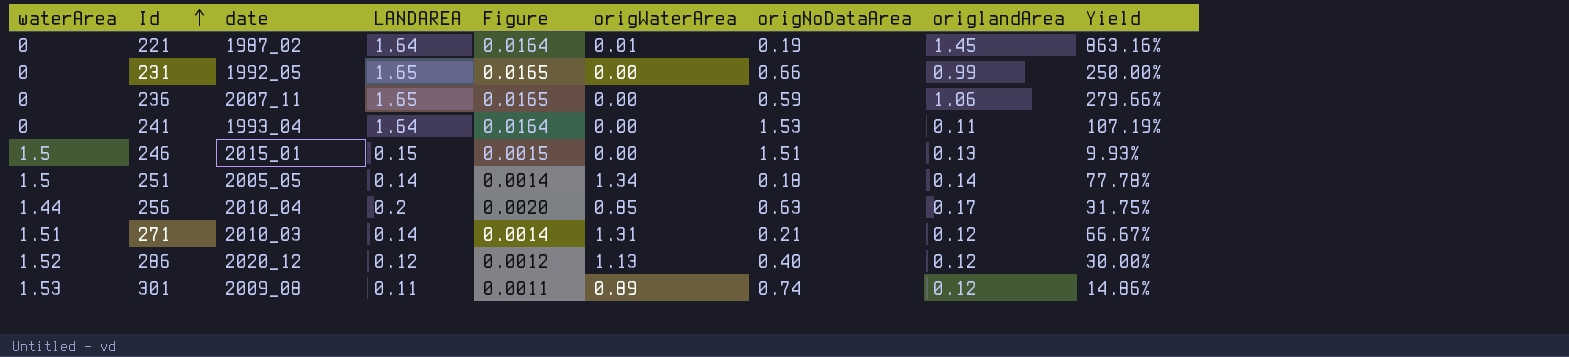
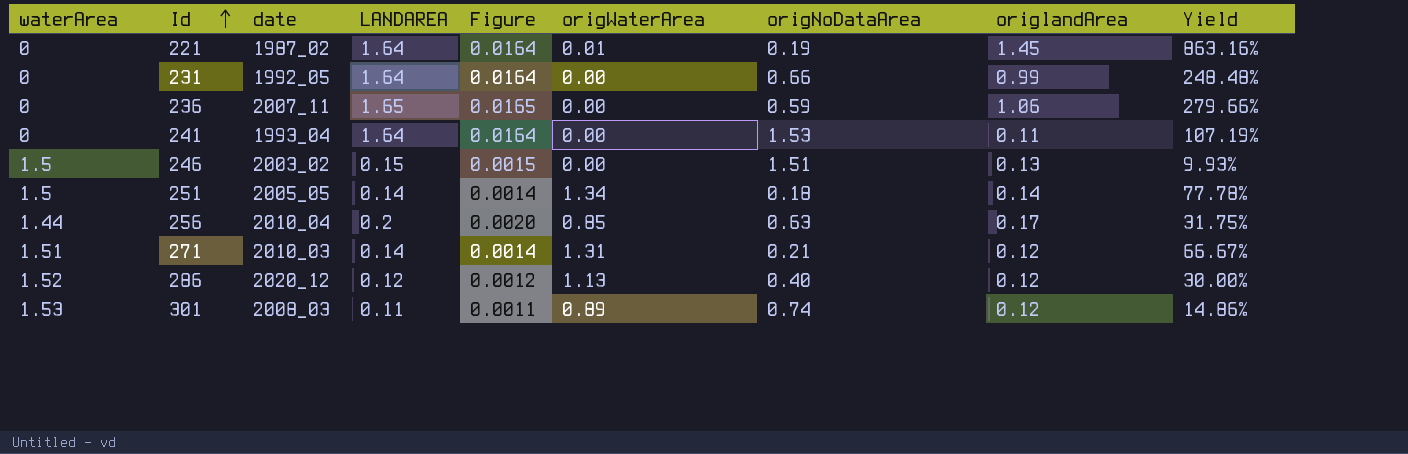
231 | LANDAREA: 1.65 -> 1.64
231 | Figure: 0.0165 -> 0.0164
231 | Yield: 250.00% -> 248.48%
246 | date: 2015_01 -> 2003_02
301 | date: 2009_08 -> 2008_03

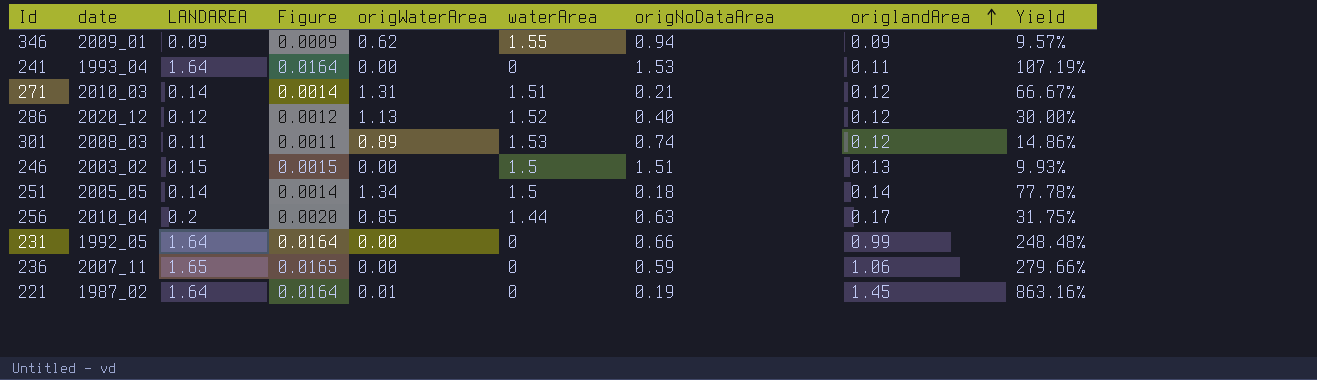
row order: Id ascending -> origlandArea ascending
column waterArea | position: 1 -> 6
row 346: none -> 2009_01 | 0.09 | 0.0009 | 0.62 | 1.55 | 0.94 | 0.09 | 9.57%

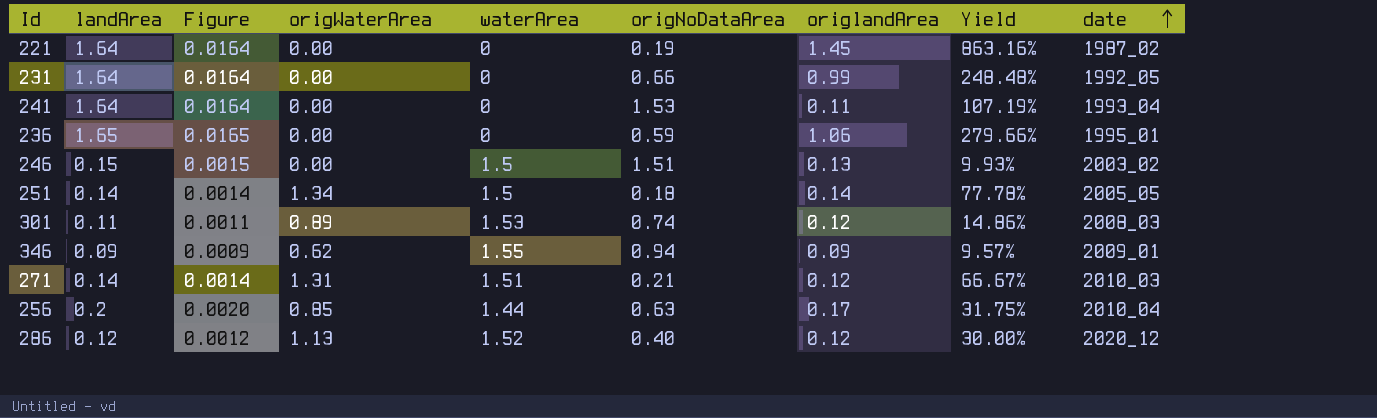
row order: origlandArea ascending -> date ascending
column name: LANDAREA -> landArea
column date | position: 2 -> 9
221 | origWaterArea: 0.01 -> 0.00
236 | date: 2007_11 -> 1995_01

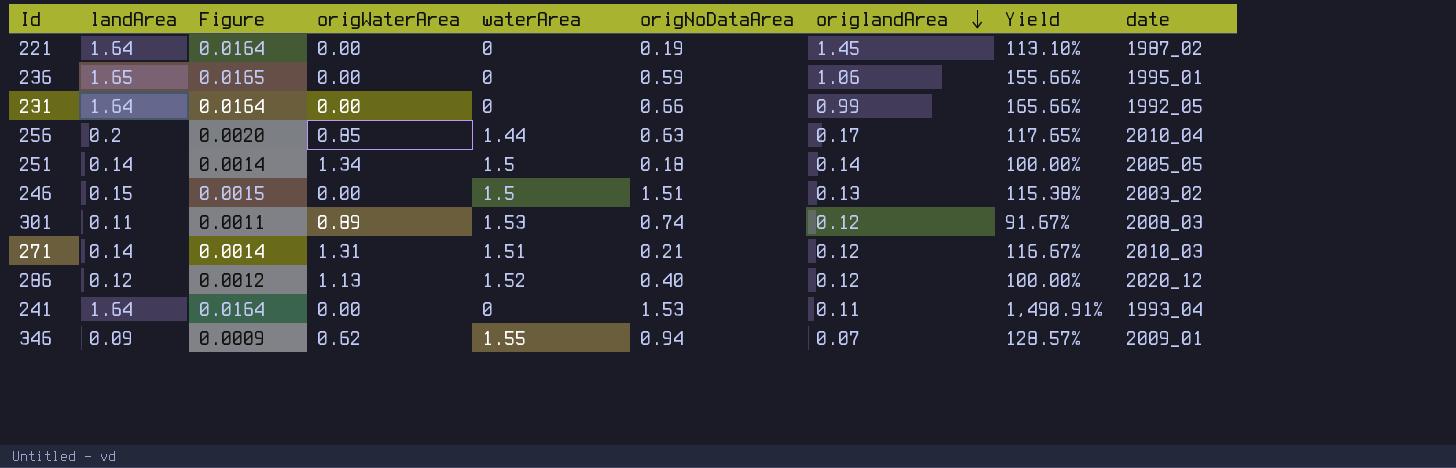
row order: date ascending -> origlandArea descending
column Yield | formula: [landArea] / [origNoDataArea] -> [landArea] / [origlandArea]
346 | origlandArea: 0.09 -> 0.07

